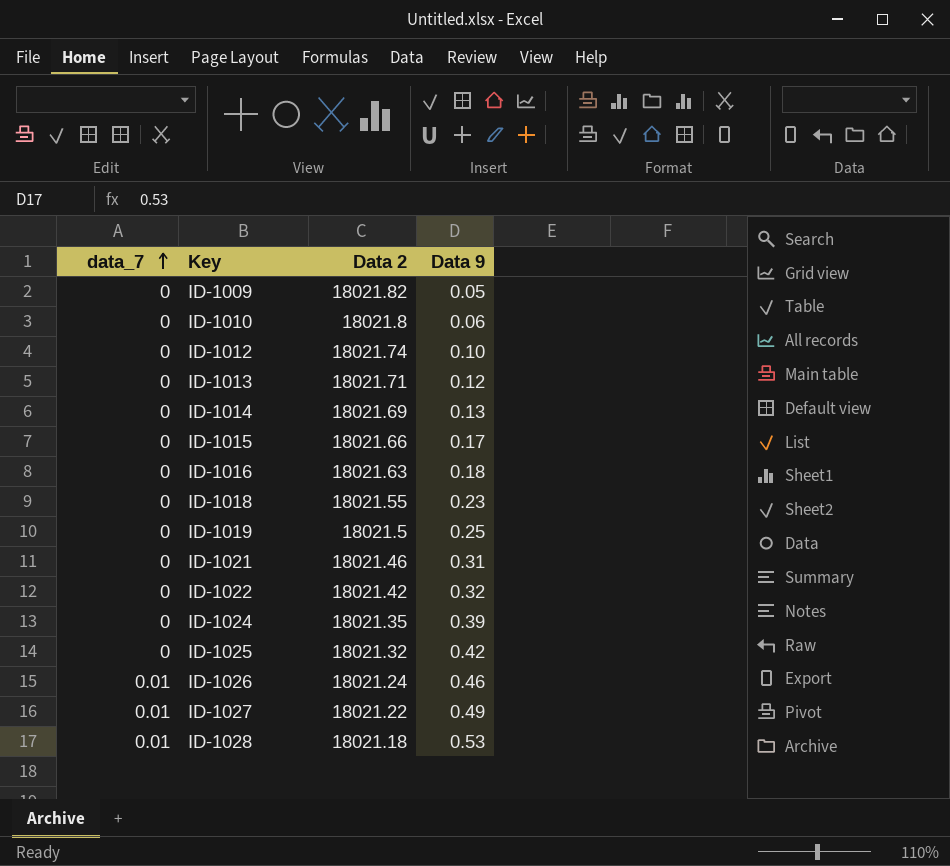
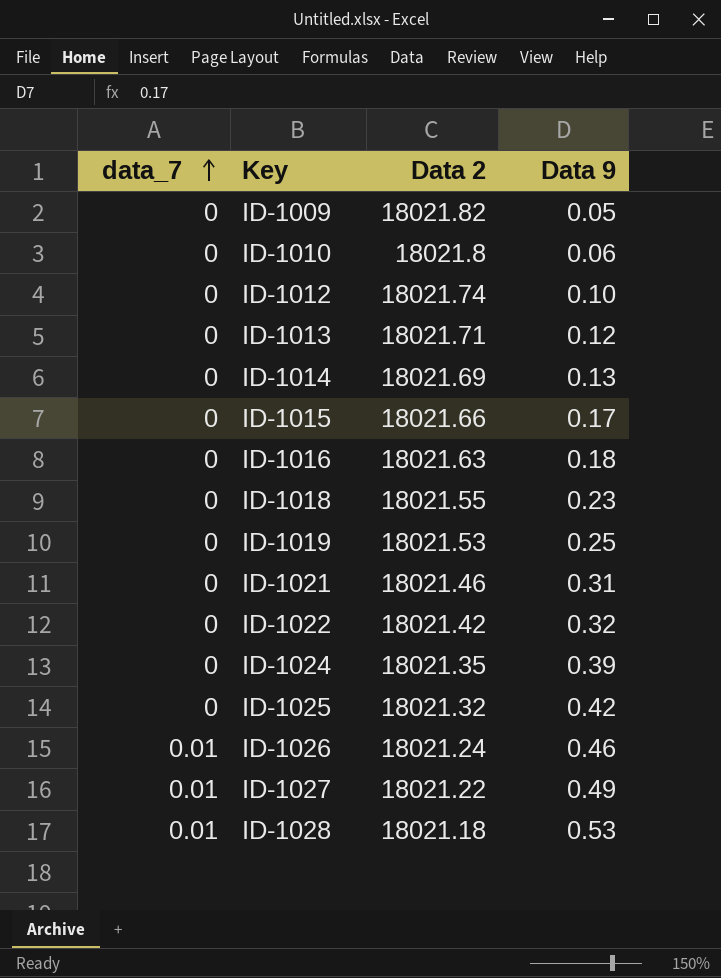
ID-1019 | Data 2: 18021.5 -> 18021.53

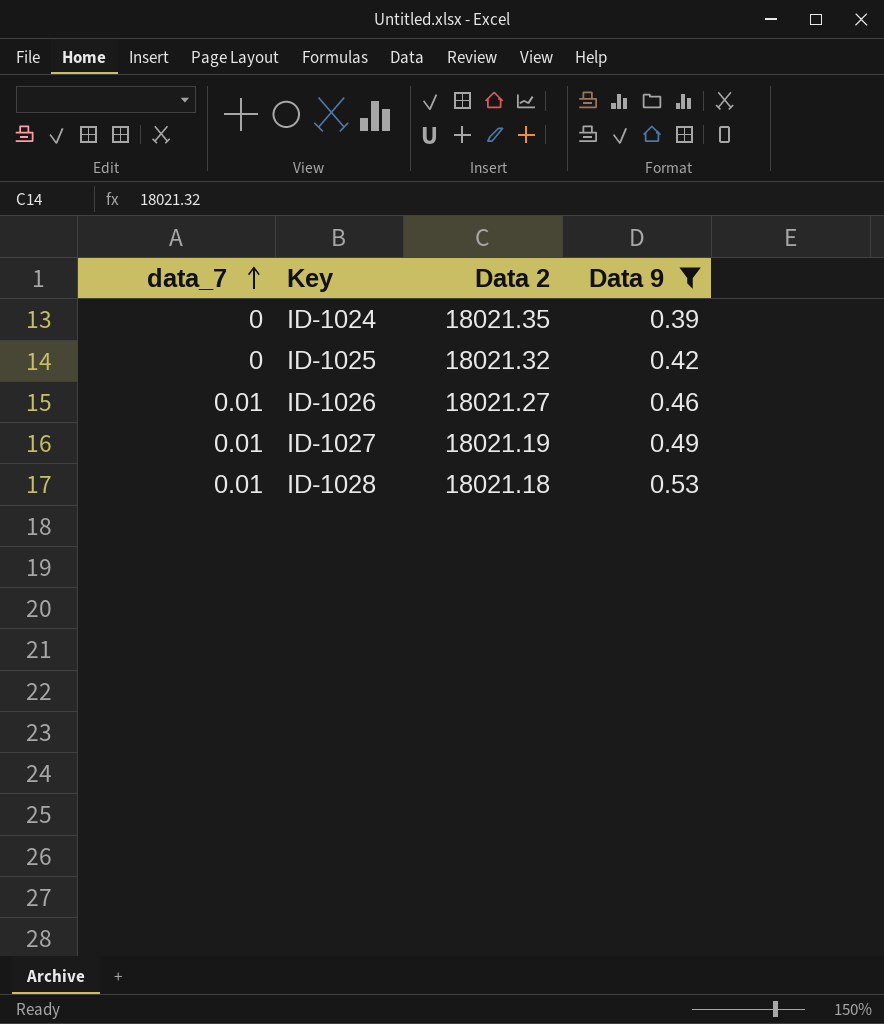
filter: none -> Data 9 >= 0.39
ID-1026 | Data 2: 18021.24 -> 18021.27
ID-1027 | Data 2: 18021.22 -> 18021.19

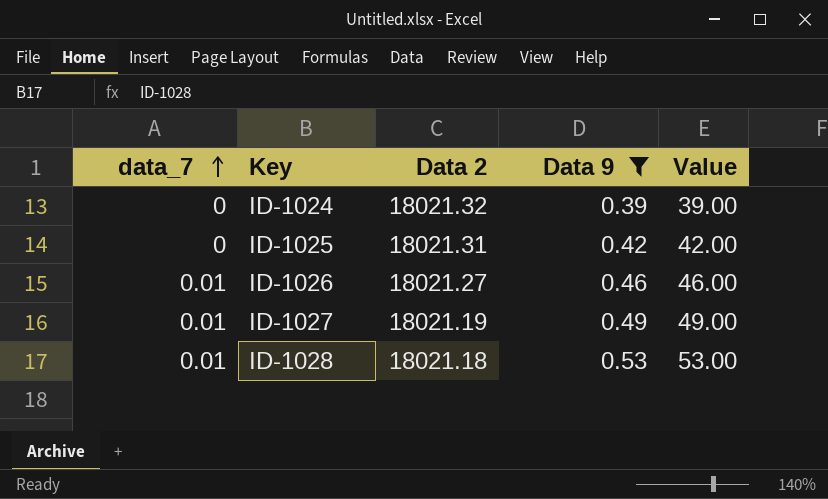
column Value | formula: none -> [Data 9] * 100
ID-1024 | Data 2: 18021.35 -> 18021.32
ID-1025 | Data 2: 18021.32 -> 18021.31

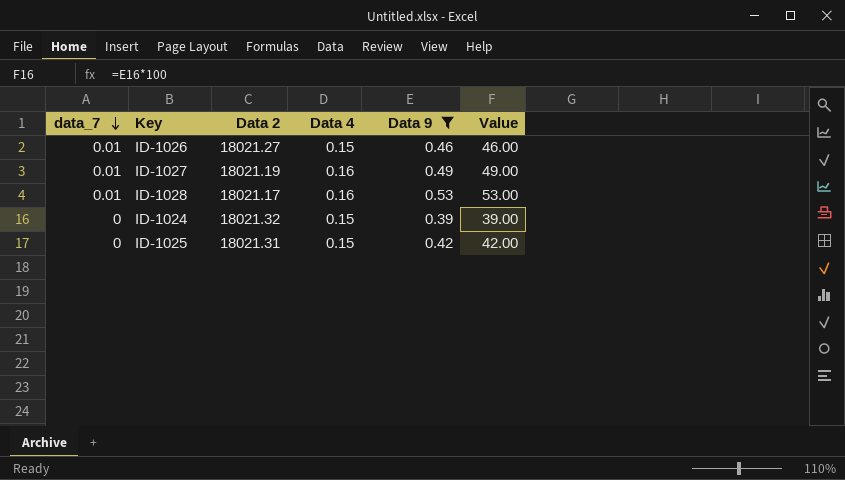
row order: data_7 ascending -> data_7 descending
column Data 4 | position: none -> 4
ID-1028 | Data 2: 18021.18 -> 18021.17

